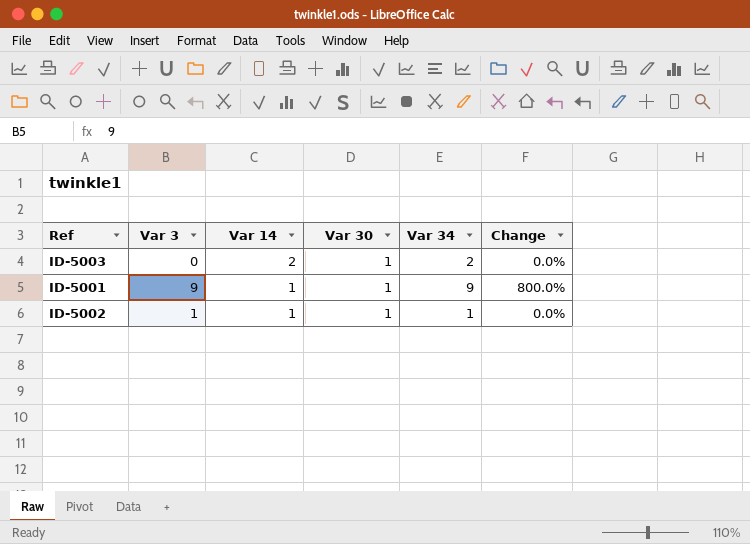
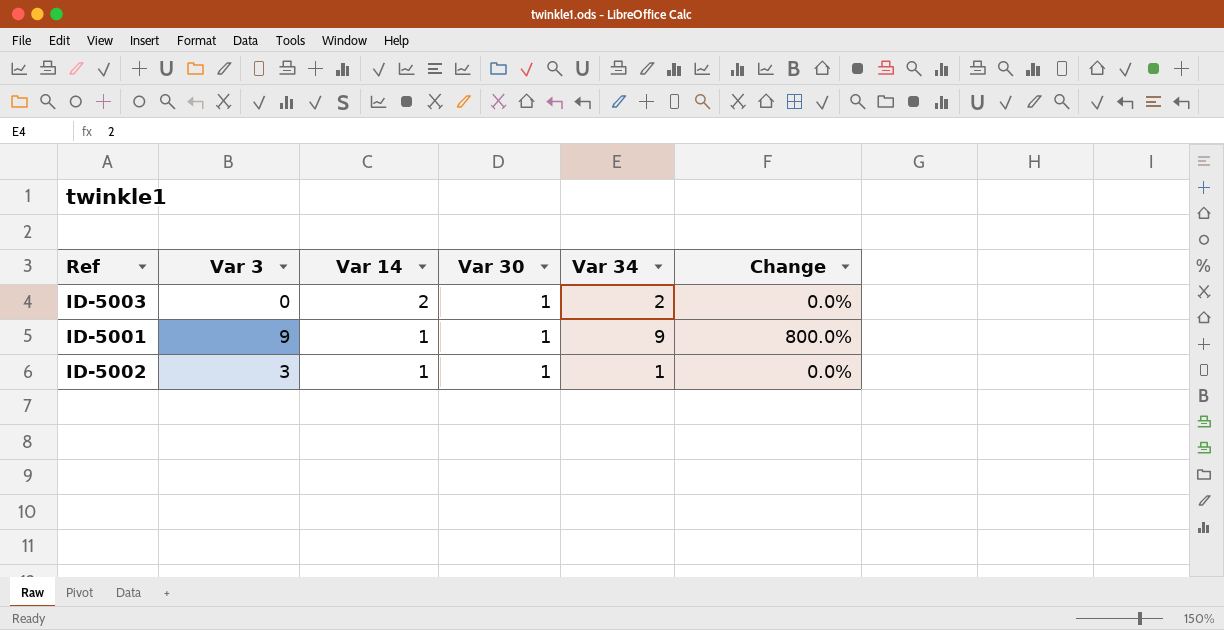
ID-5002 | Var 3: 1 -> 3

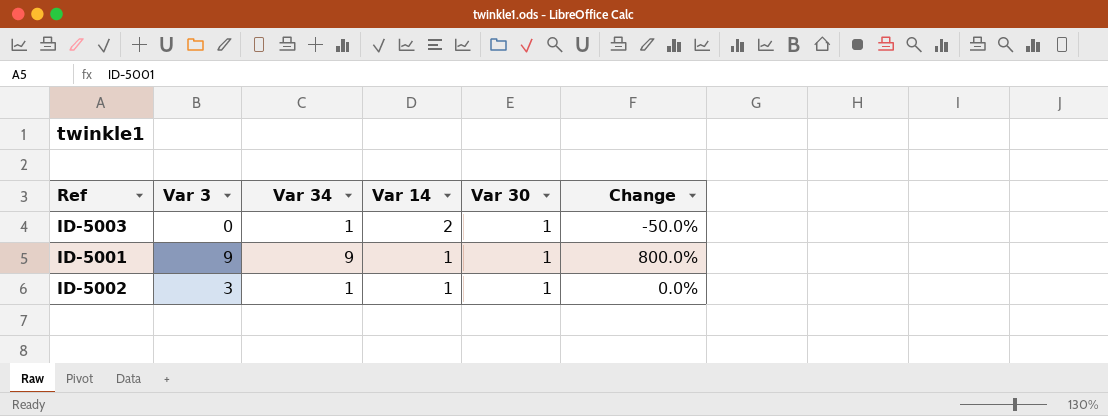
column Var 34 | position: 5 -> 3
ID-5003 | Var 34: 2 -> 1
ID-5003 | Change: 0.0% -> -50.0%

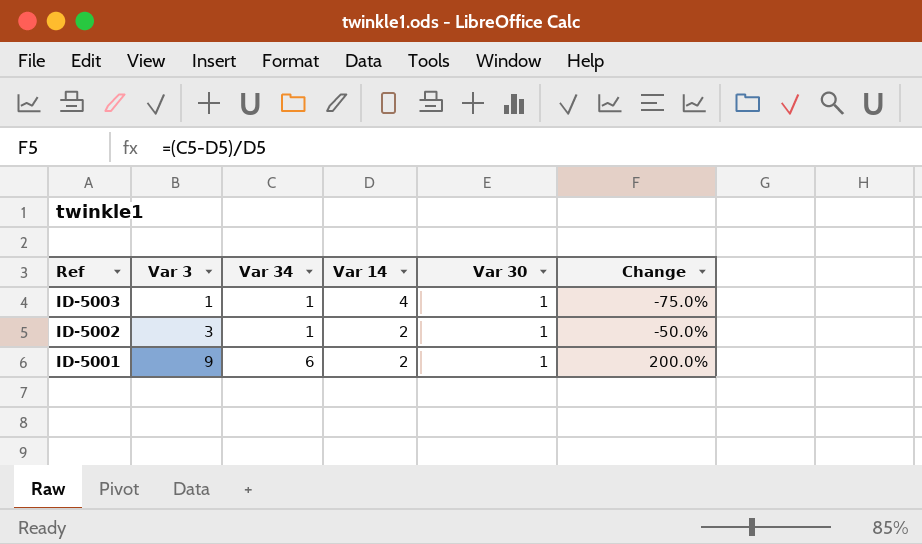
row order: Var 14 descending -> Ref descending
ID-5003 | Var 3: 0 -> 1
ID-5003 | Var 14: 2 -> 4
ID-5003 | Change: -50.0% -> -75.0%
ID-5002 | Var 14: 1 -> 2
ID-5002 | Change: 0.0% -> -50.0%
ID-5001 | Var 34: 9 -> 6
ID-5001 | Var 14: 1 -> 2
ID-5001 | Change: 800.0% -> 200.0%

